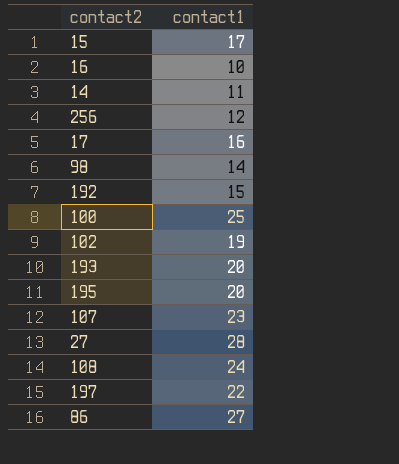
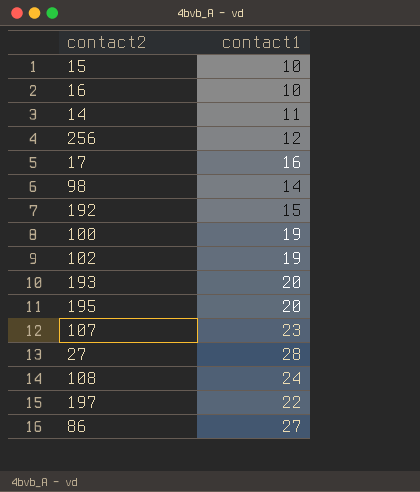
15 | contact1: 17 -> 10
100 | contact1: 25 -> 19

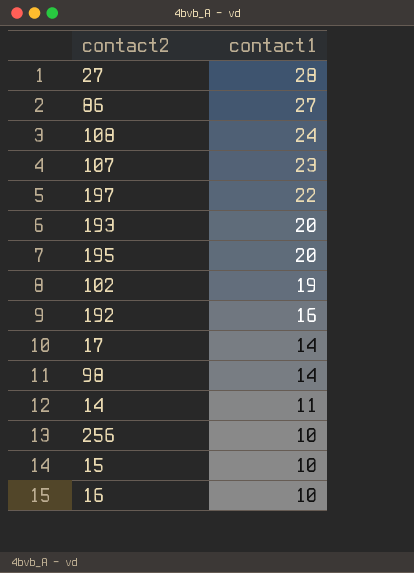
row order: none -> contact1 descending
row 100: 19 -> none
192 | contact1: 15 -> 16
17 | contact1: 16 -> 14
256 | contact1: 12 -> 10

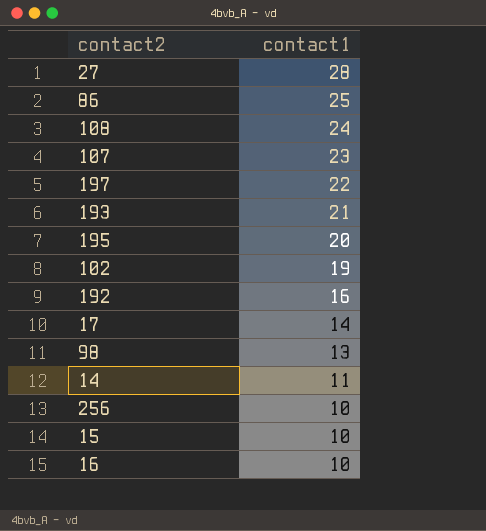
86 | contact1: 27 -> 25
193 | contact1: 20 -> 21
98 | contact1: 14 -> 13

